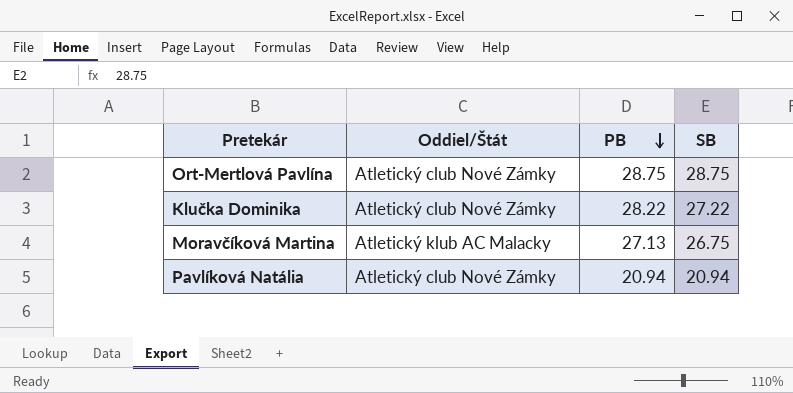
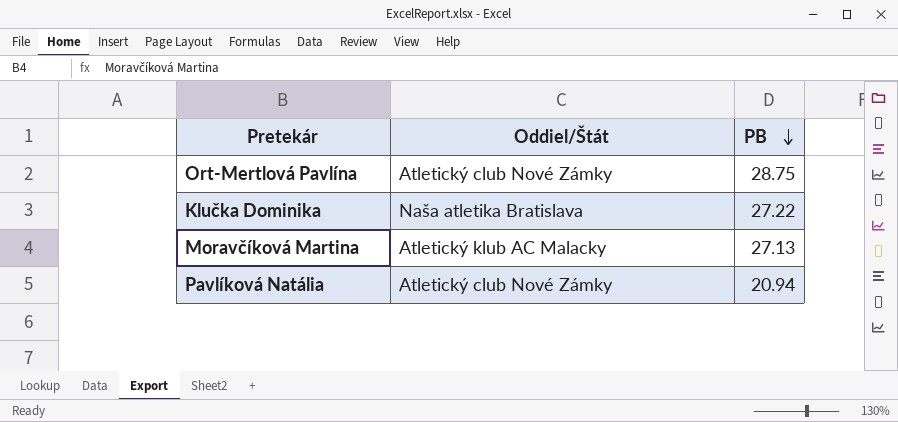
column SB | position: 4 -> none
Klučka Dominika | Oddiel/Štát: Atletický club Nové Zámky -> Naša atletika Bratislava
Klučka Dominika | PB: 28.22 -> 27.22

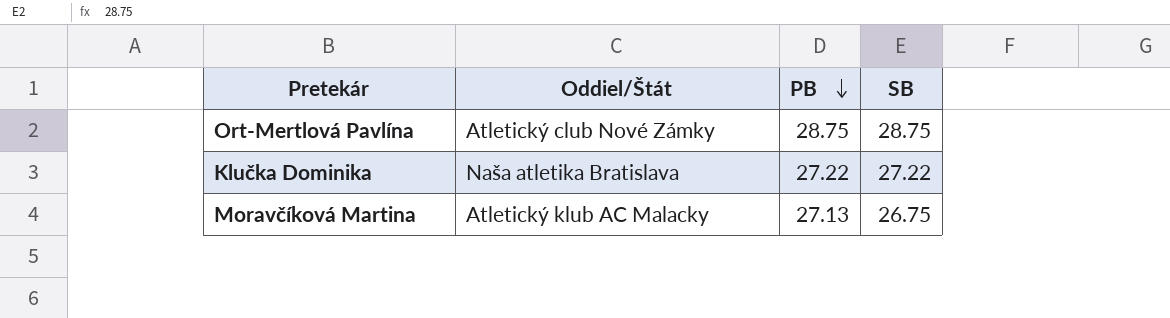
column SB | position: none -> 4
row Pavlíková Natália: Atletický club Nové Zámky | 20.94 -> none

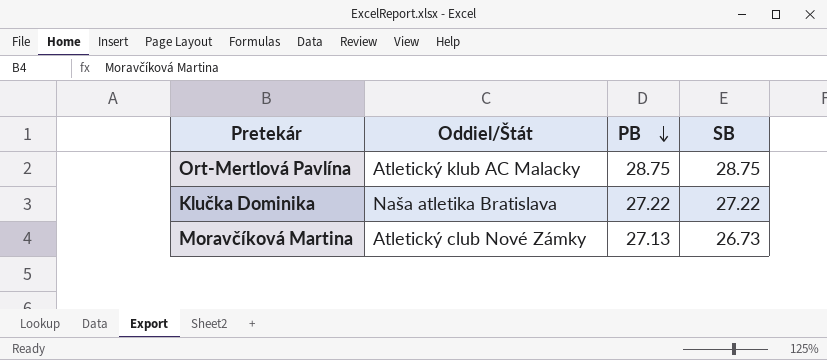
Ort-Mertlová Pavlína | Oddiel/Štát: Atletický club Nové Zámky -> Atletický klub AC Malacky
Moravčíková Martina | Oddiel/Štát: Atletický klub AC Malacky -> Atletický club Nové Zámky
Moravčíková Martina | SB: 26.75 -> 26.73

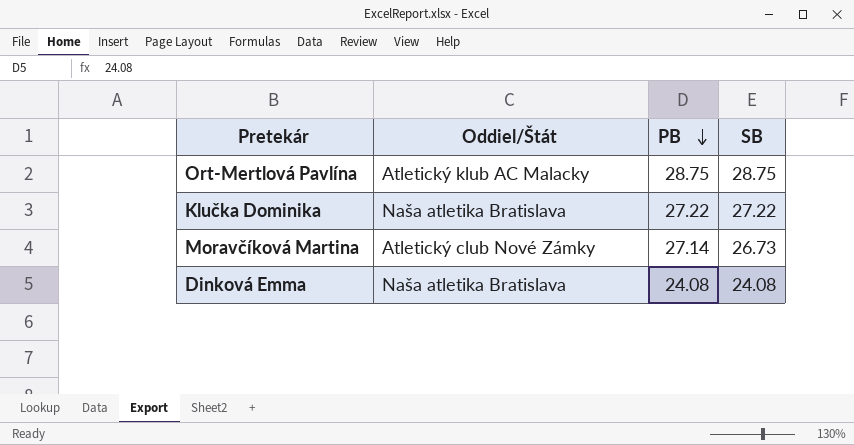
Moravčíková Martina | PB: 27.13 -> 27.14
row Dinková Emma: none -> Naša atletika Bratislava | 24.08 | 24.08

